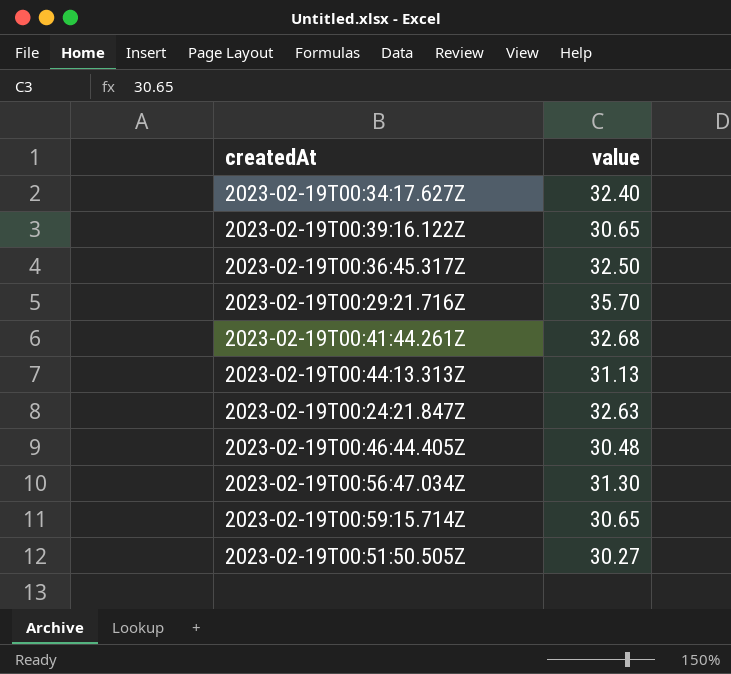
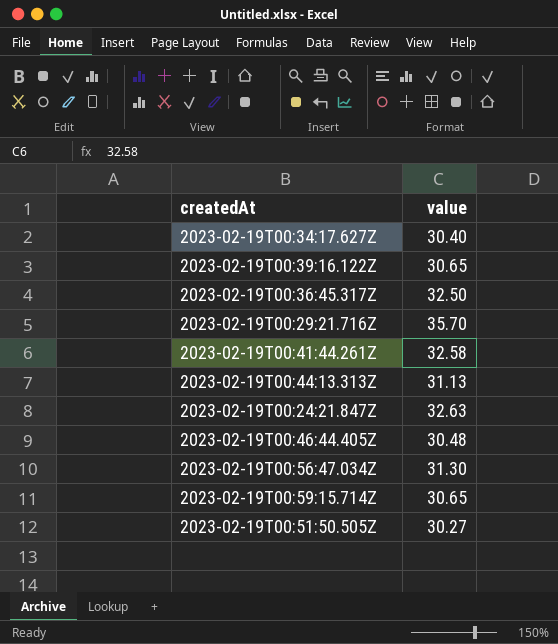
2023-02-19T00:34:17.627Z | value: 32.40 -> 30.40
2023-02-19T00:41:44.261Z | value: 32.68 -> 32.58

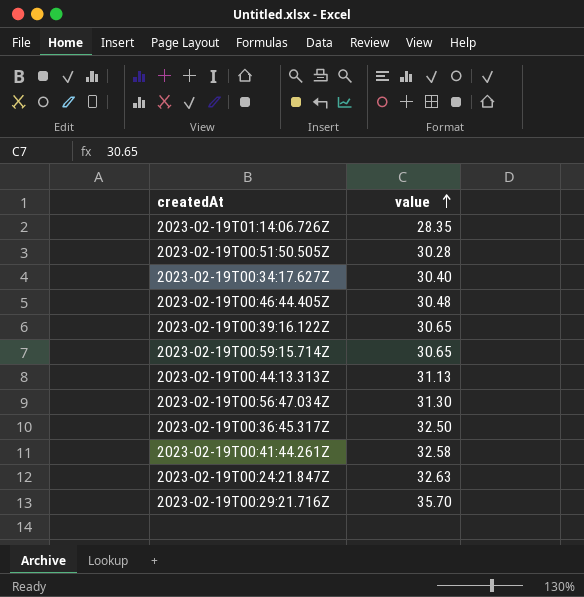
row order: none -> value ascending
row 2023-02-19T01:14:06.726Z: none -> 28.35
2023-02-19T00:51:50.505Z | value: 30.27 -> 30.28

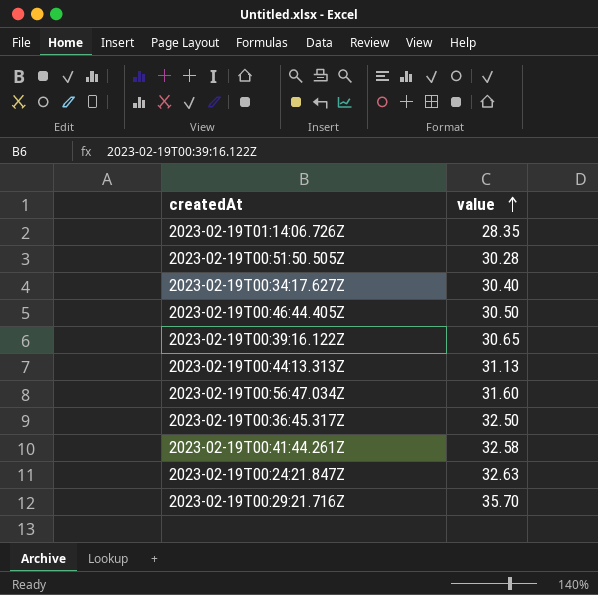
row 2023-02-19T00:59:15.714Z: 30.65 -> none
2023-02-19T00:46:44.405Z | value: 30.48 -> 30.50
2023-02-19T00:56:47.034Z | value: 31.30 -> 31.60

